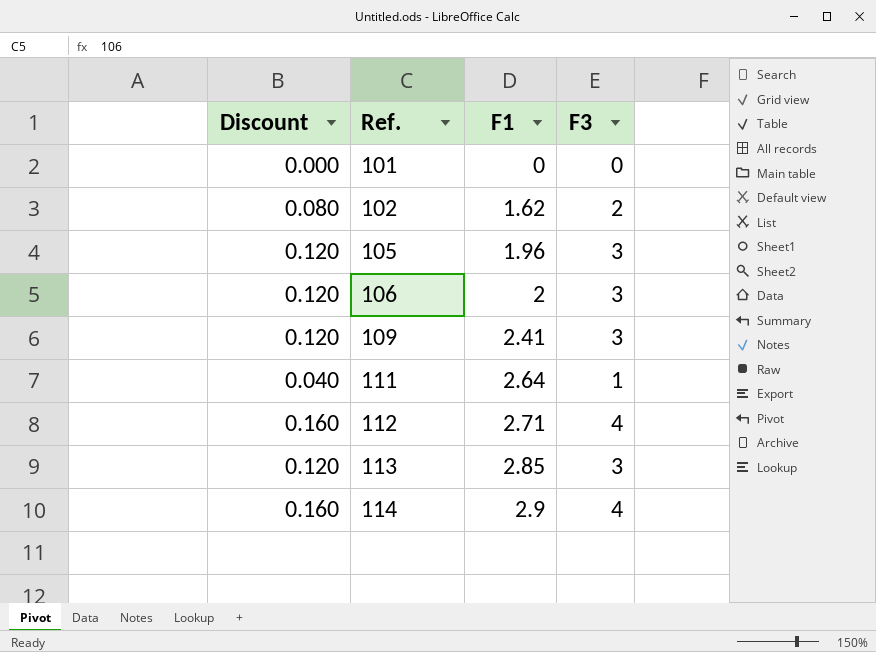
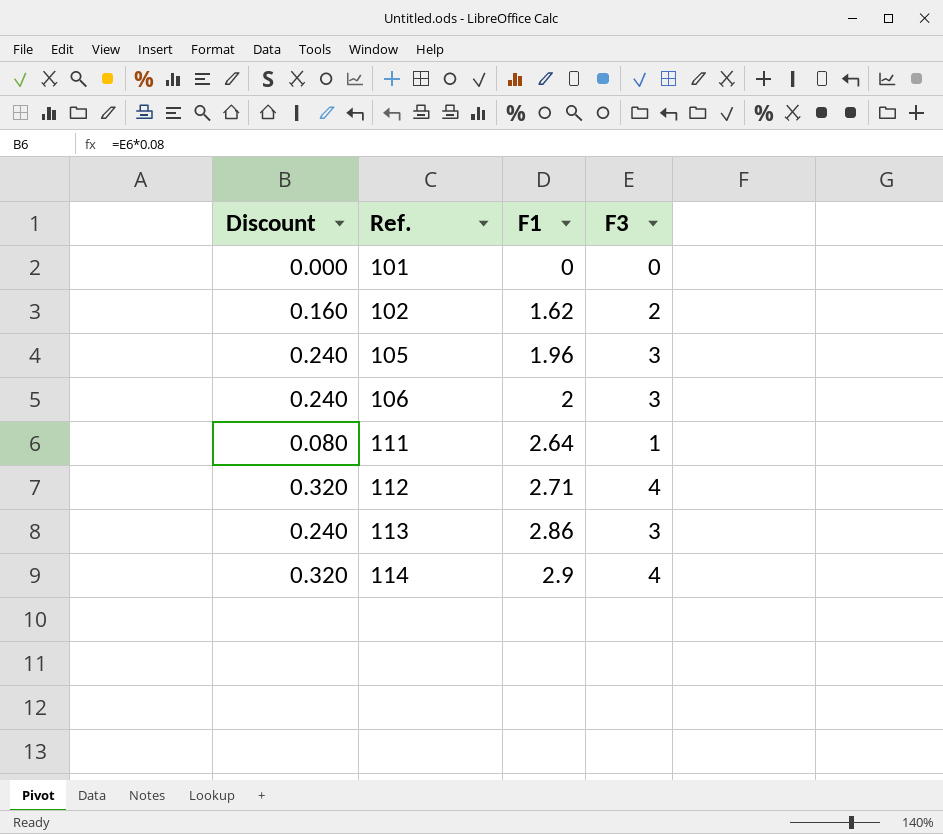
column Discount | formula: [F3] * 0.04 -> [F3] * 0.08
row 109: 0.120 | 2.41 | 3 -> none
113 | F1: 2.85 -> 2.86

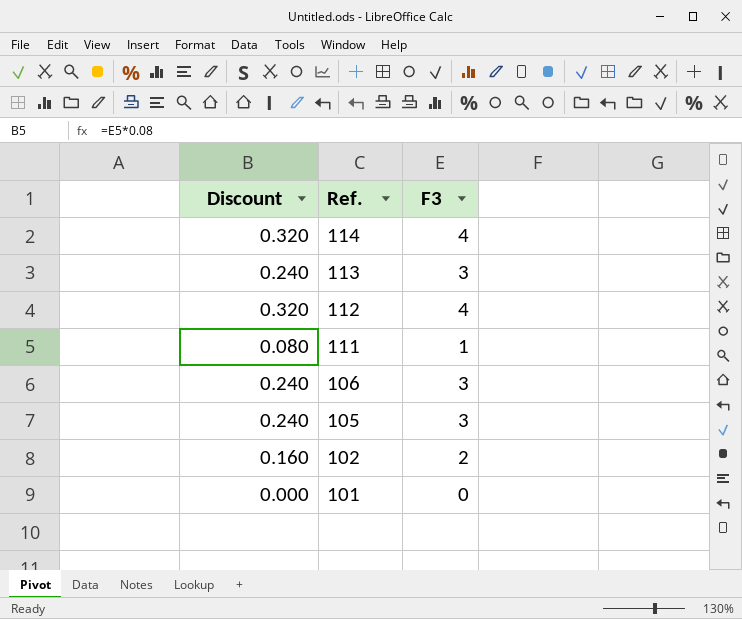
row order: Ref. ascending -> Ref. descending
column F1 | position: 3 -> none

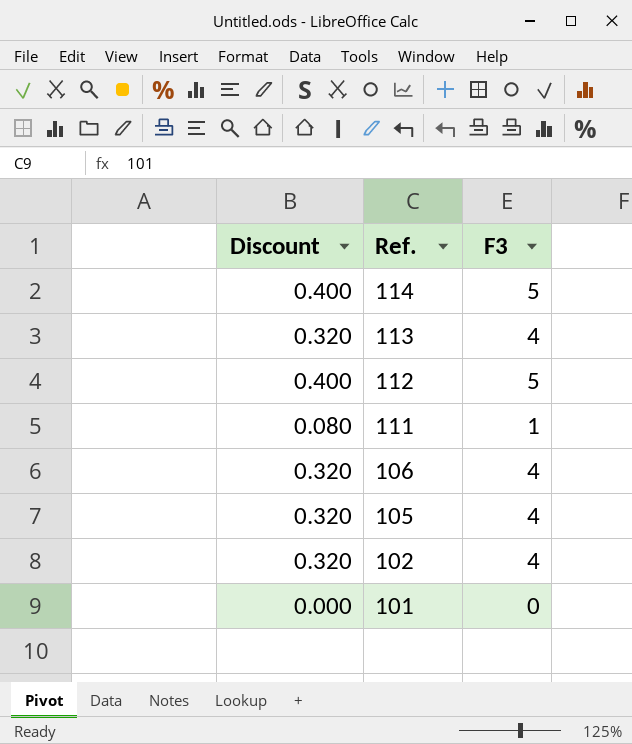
114 | Discount: 0.320 -> 0.400
114 | F3: 4 -> 5
113 | Discount: 0.240 -> 0.320
113 | F3: 3 -> 4
112 | Discount: 0.320 -> 0.400
112 | F3: 4 -> 5
106 | Discount: 0.240 -> 0.320
106 | F3: 3 -> 4
105 | Discount: 0.240 -> 0.320
105 | F3: 3 -> 4
102 | Discount: 0.160 -> 0.320
102 | F3: 2 -> 4

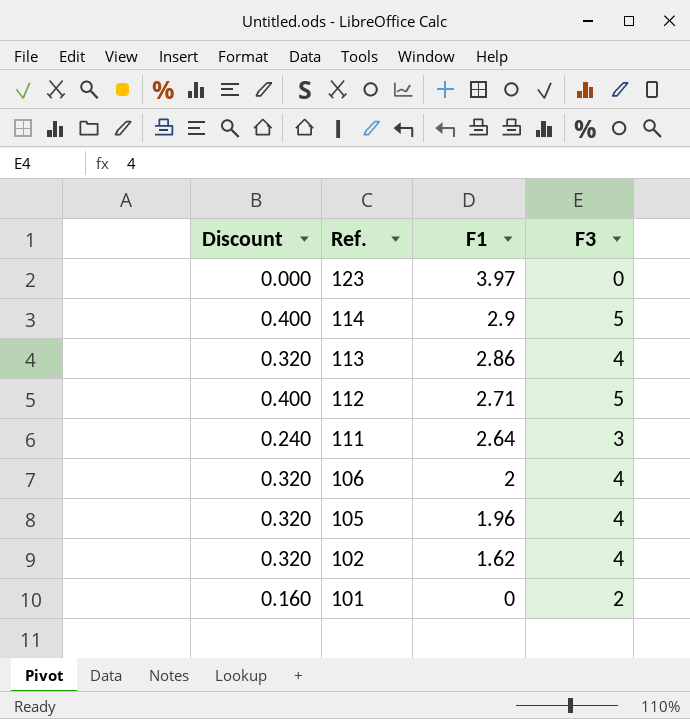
column F1 | position: none -> 3
row 123: none -> 0.000 | 3.97 | 0
111 | Discount: 0.080 -> 0.240
111 | F3: 1 -> 3
101 | Discount: 0.000 -> 0.160
101 | F3: 0 -> 2

